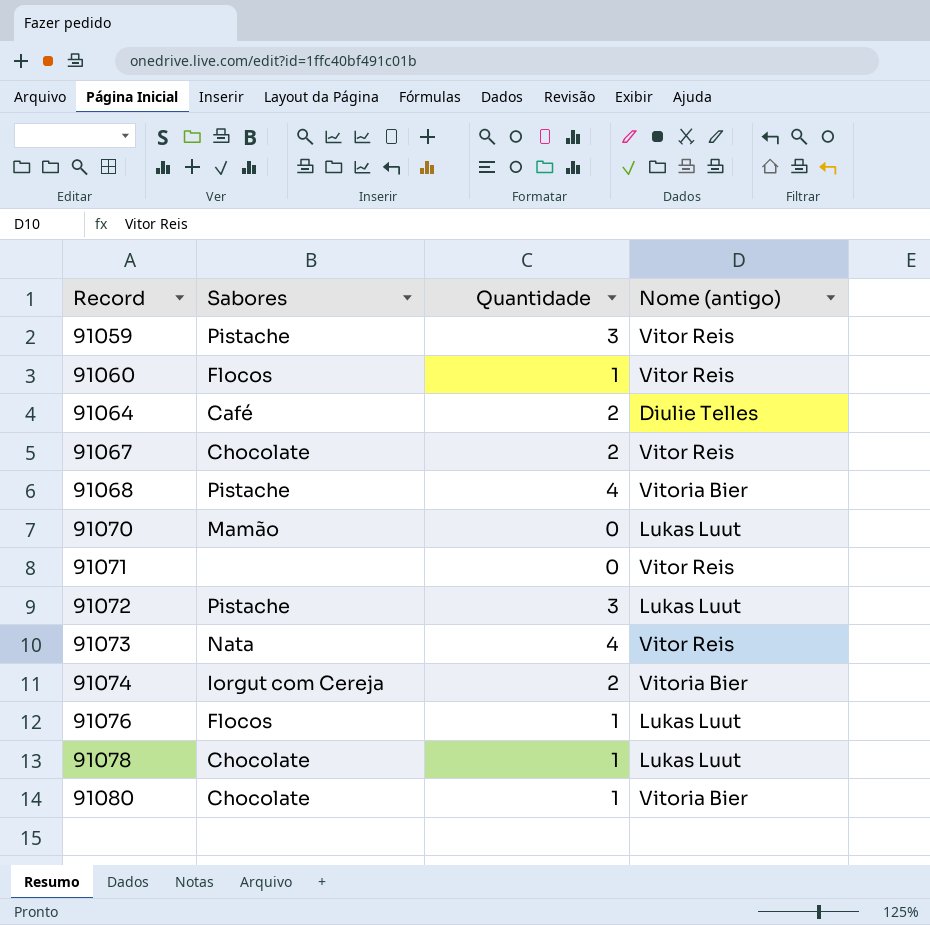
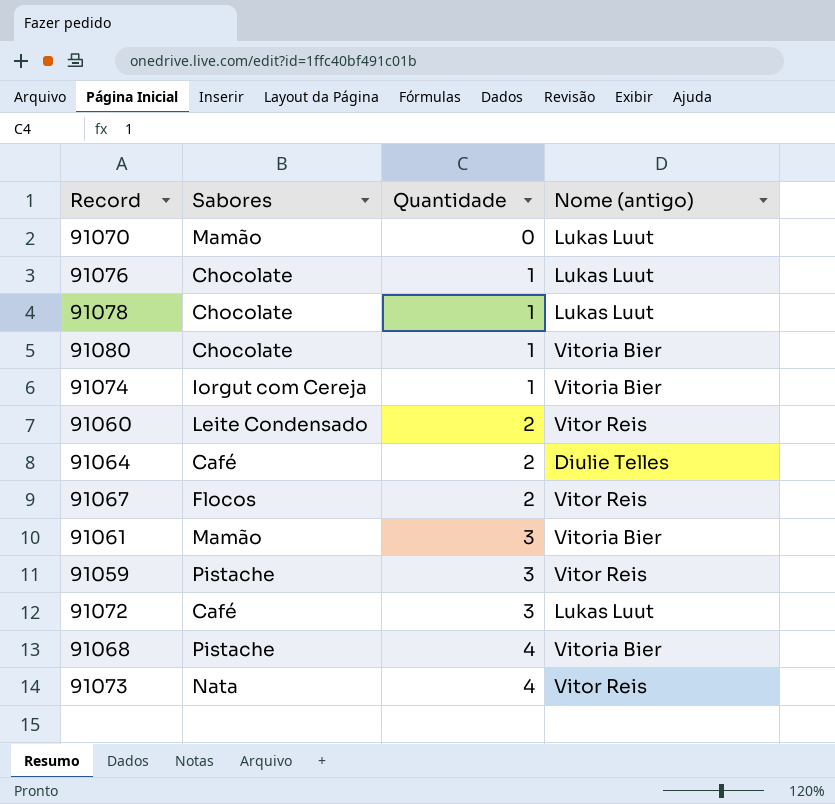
row order: Record ascending -> Quantidade ascending
row 91071: none | 0 | Vitor Reis -> none
91076 | Sabores: Flocos -> Chocolate
91074 | Quantidade: 2 -> 1
91060 | Sabores: Flocos -> Leite Condensado
91060 | Quantidade: 1 -> 2
91067 | Sabores: Chocolate -> Flocos
row 91061: none -> Mamão | 3 | Vitoria Bier
91072 | Sabores: Pistache -> Café

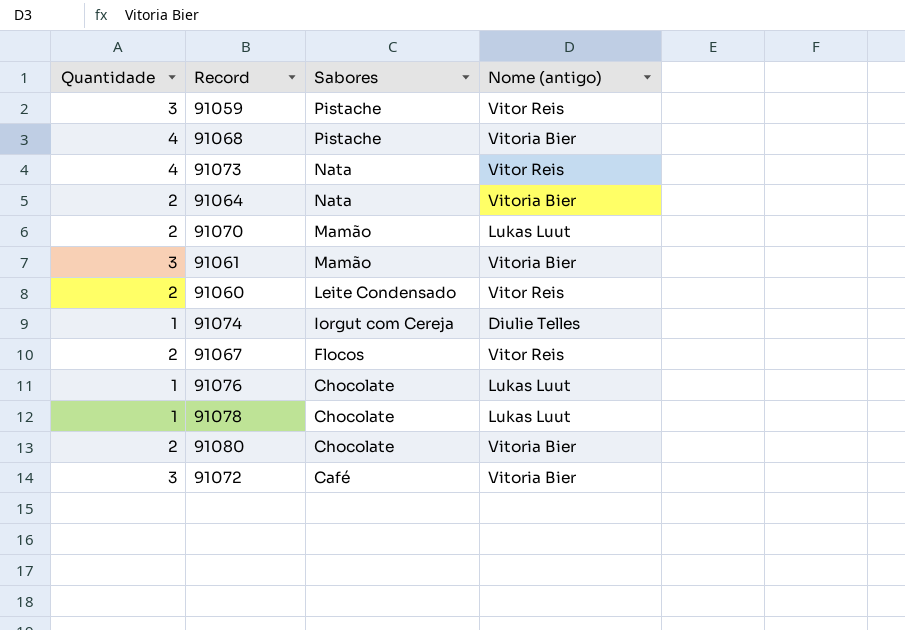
row order: Quantidade ascending -> Sabores descending
column Quantidade | position: 3 -> 1
91064 | Sabores: Café -> Nata
91064 | Nome (antigo): Diulie Telles -> Vitoria Bier
91070 | Quantidade: 0 -> 2
91074 | Nome (antigo): Vitoria Bier -> Diulie Telles
91080 | Quantidade: 1 -> 2
91072 | Nome (antigo): Lukas Luut -> Vitoria Bier

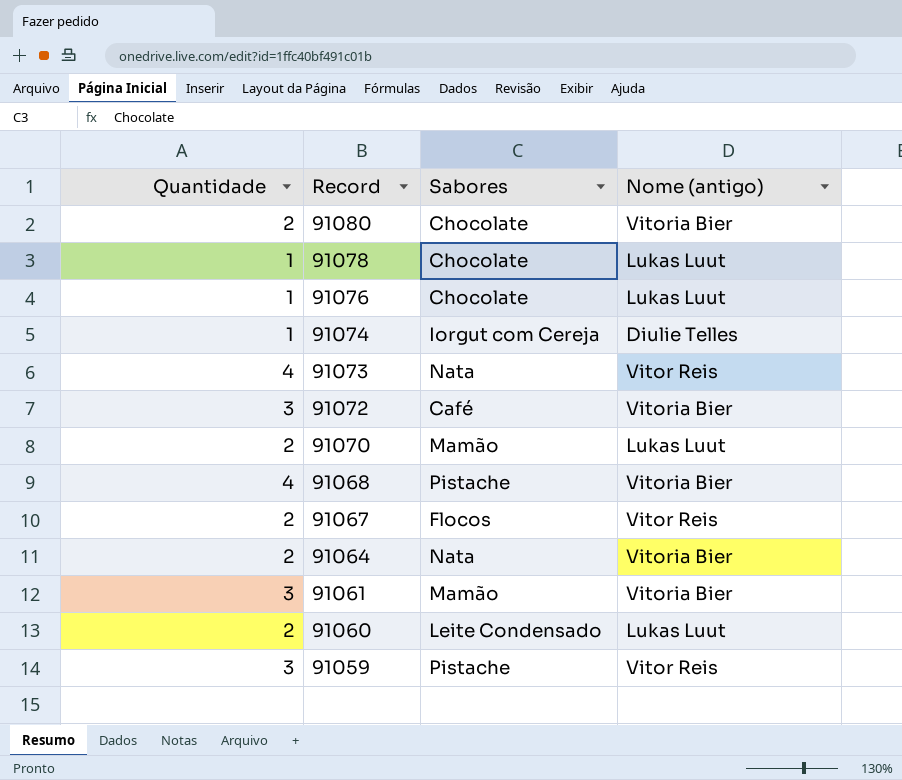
row order: Sabores descending -> Record descending
91060 | Nome (antigo): Vitor Reis -> Lukas Luut

